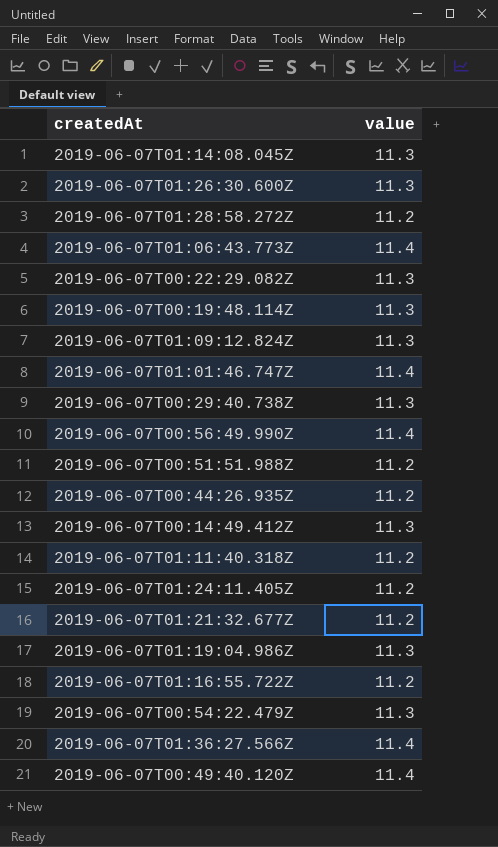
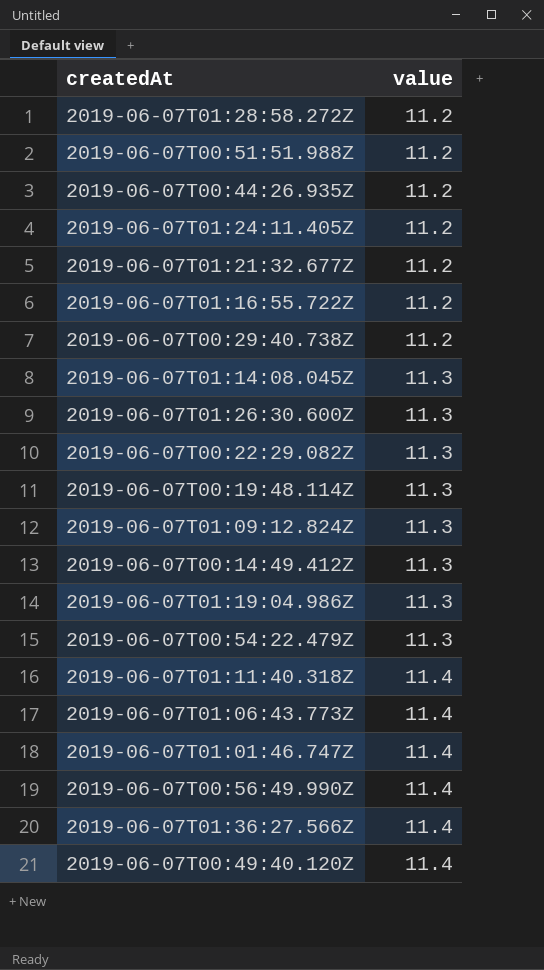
row order: none -> value ascending
2019-06-07T00:29:40.738Z | value: 11.3 -> 11.2
2019-06-07T01:11:40.318Z | value: 11.2 -> 11.4

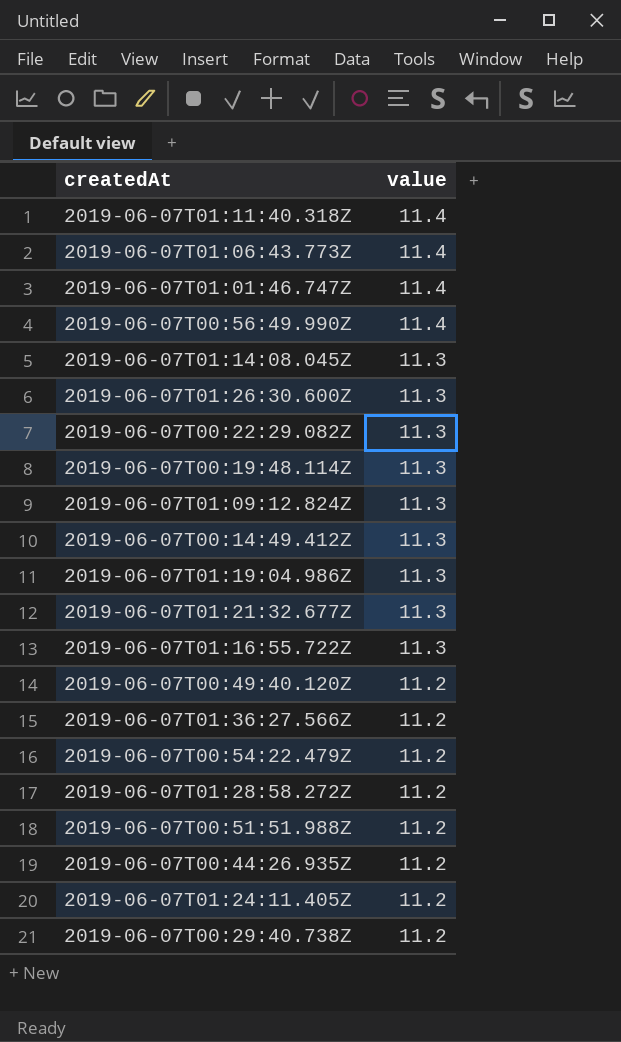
row order: value ascending -> value descending
2019-06-07T01:21:32.677Z | value: 11.2 -> 11.3
2019-06-07T01:16:55.722Z | value: 11.2 -> 11.3
2019-06-07T00:49:40.120Z | value: 11.4 -> 11.2
2019-06-07T01:36:27.566Z | value: 11.4 -> 11.2
2019-06-07T00:54:22.479Z | value: 11.3 -> 11.2

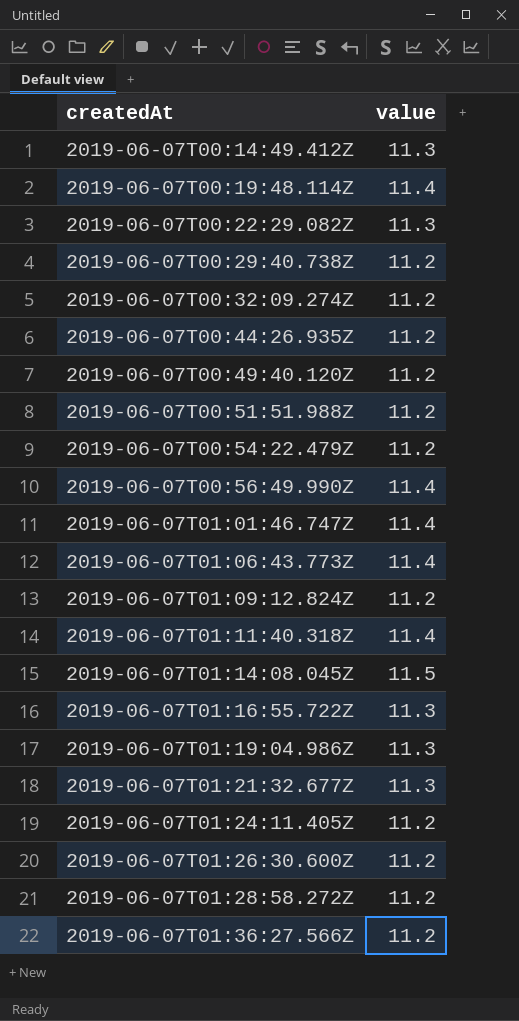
row order: value descending -> createdAt ascending
2019-06-07T00:19:48.114Z | value: 11.3 -> 11.4
row 2019-06-07T00:32:09.274Z: none -> 11.2
2019-06-07T01:09:12.824Z | value: 11.3 -> 11.2
2019-06-07T01:14:08.045Z | value: 11.3 -> 11.5
2019-06-07T01:26:30.600Z | value: 11.3 -> 11.2

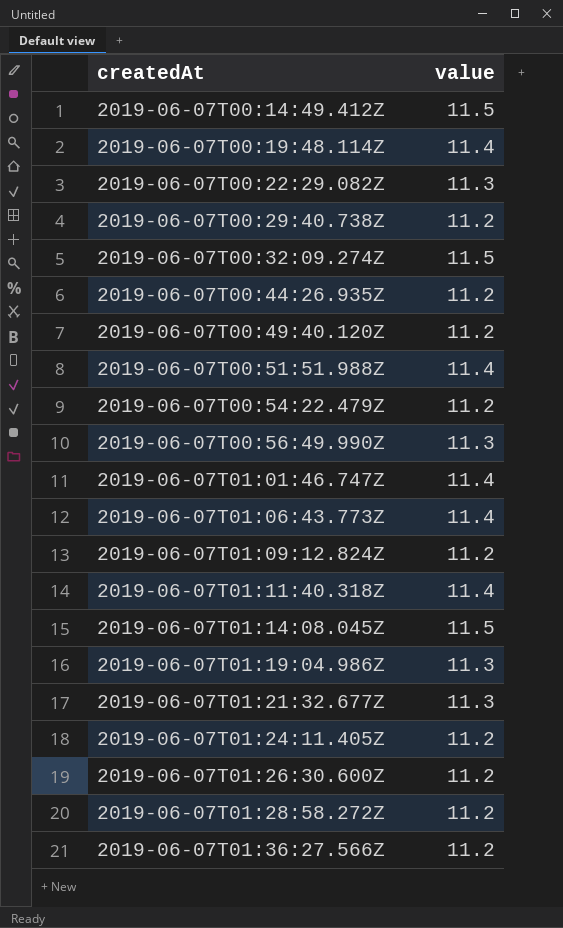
row 2019-06-07T01:16:55.722Z: 11.3 -> none
2019-06-07T00:14:49.412Z | value: 11.3 -> 11.5
2019-06-07T00:32:09.274Z | value: 11.2 -> 11.5
2019-06-07T00:51:51.988Z | value: 11.2 -> 11.4
2019-06-07T00:56:49.990Z | value: 11.4 -> 11.3

